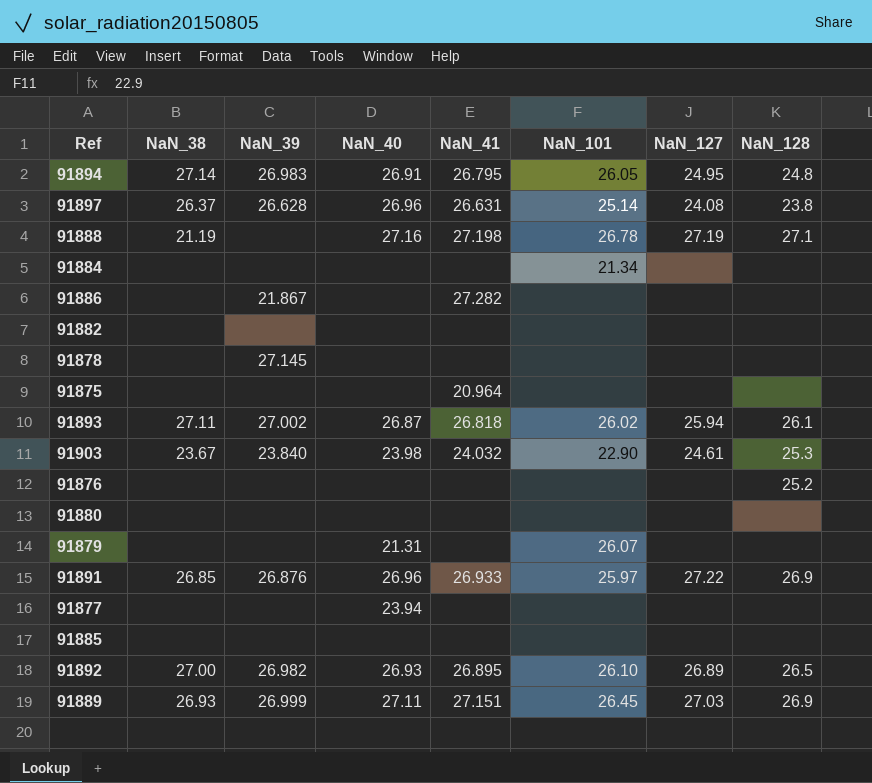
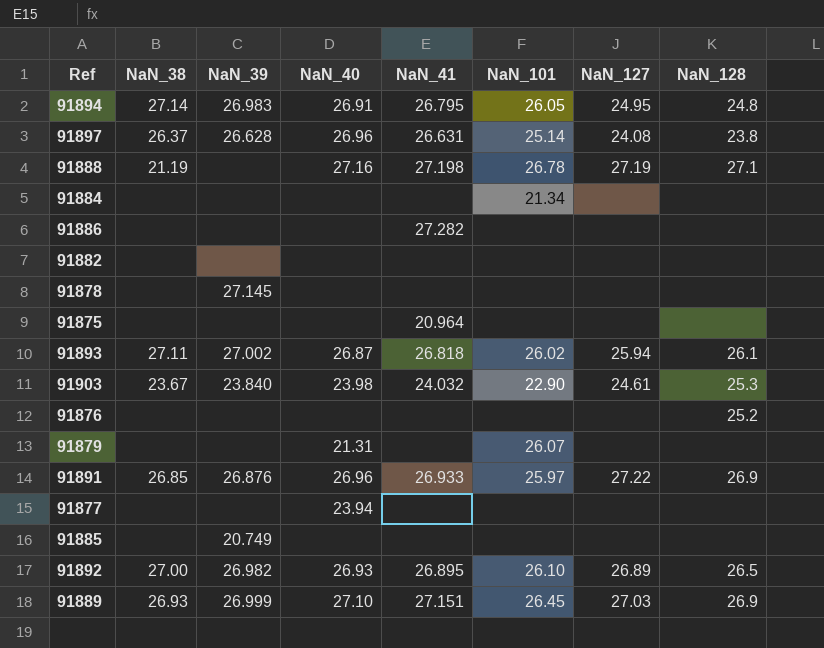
row 91880: none | none | none | none | none | none | none -> none
91886 | NaN_39: 21.867 -> none
91885 | NaN_39: none -> 20.749
91889 | NaN_40: 27.11 -> 27.10

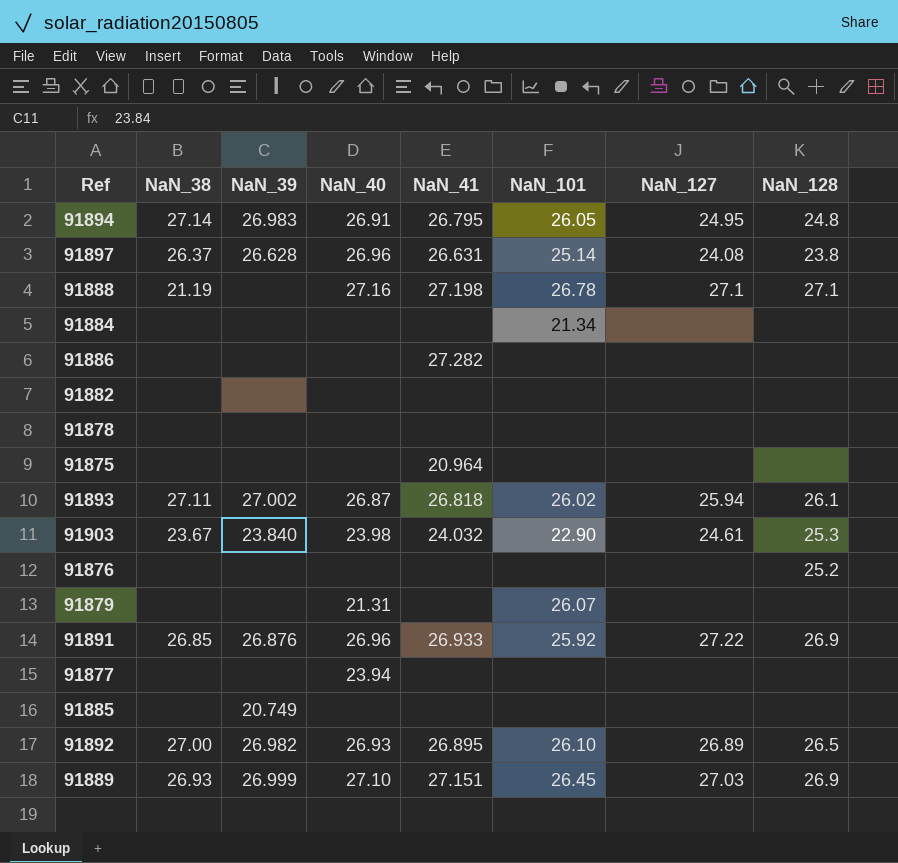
91888 | NaN_127: 27.19 -> 27.1
91878 | NaN_39: 27.145 -> none
91891 | NaN_101: 25.97 -> 25.92

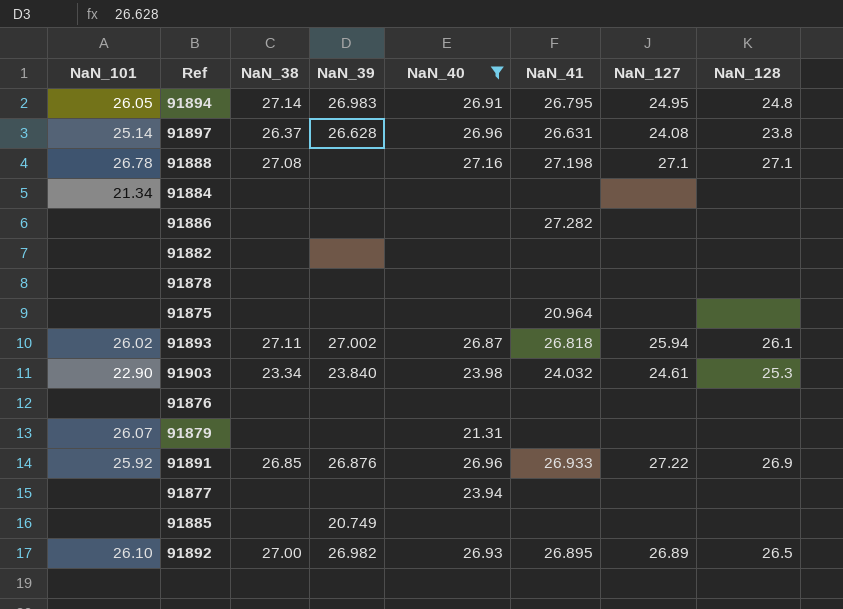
filter: none -> NaN_40 != 27.10
column NaN_101 | position: 6 -> 1
91888 | NaN_38: 21.19 -> 27.08
91903 | NaN_38: 23.67 -> 23.34
91876 | NaN_128: 25.2 -> none

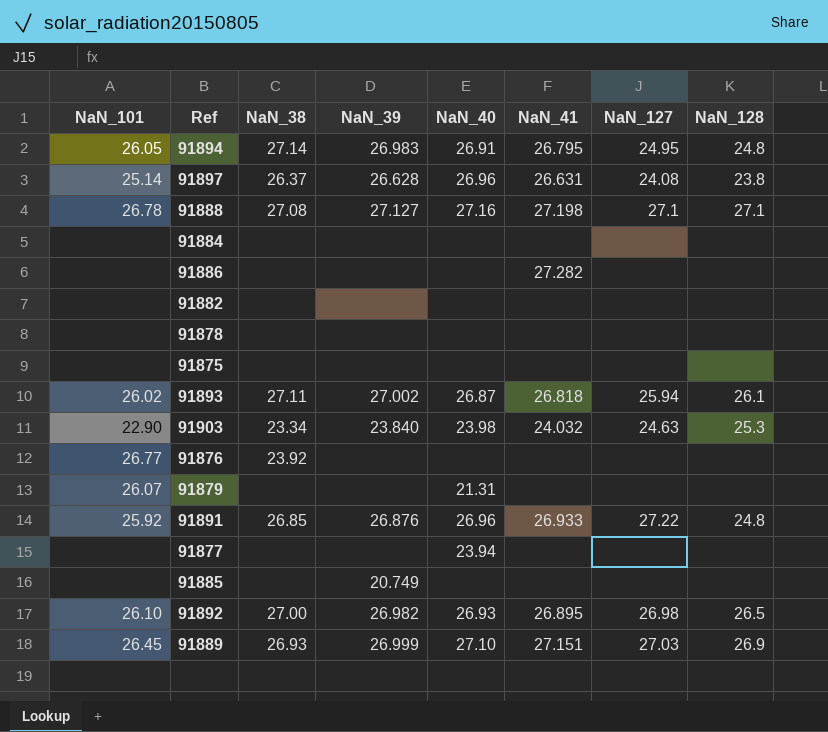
filter: NaN_40 != 27.10 -> none
91888 | NaN_39: none -> 27.127
91884 | NaN_101: 21.34 -> none
91875 | NaN_41: 20.964 -> none
91903 | NaN_127: 24.61 -> 24.63
91876 | NaN_101: none -> 26.77
91876 | NaN_38: none -> 23.92
91891 | NaN_128: 26.9 -> 24.8
91892 | NaN_127: 26.89 -> 26.98

